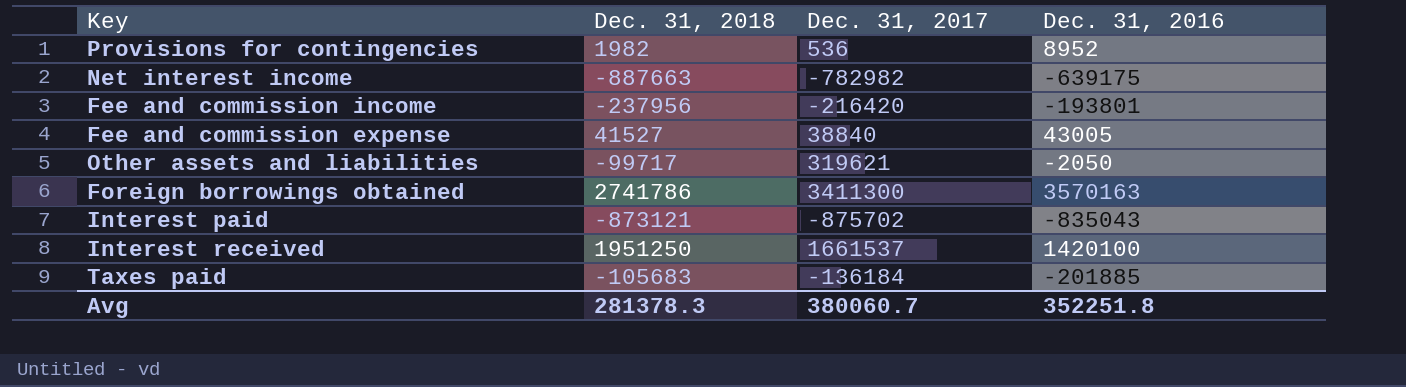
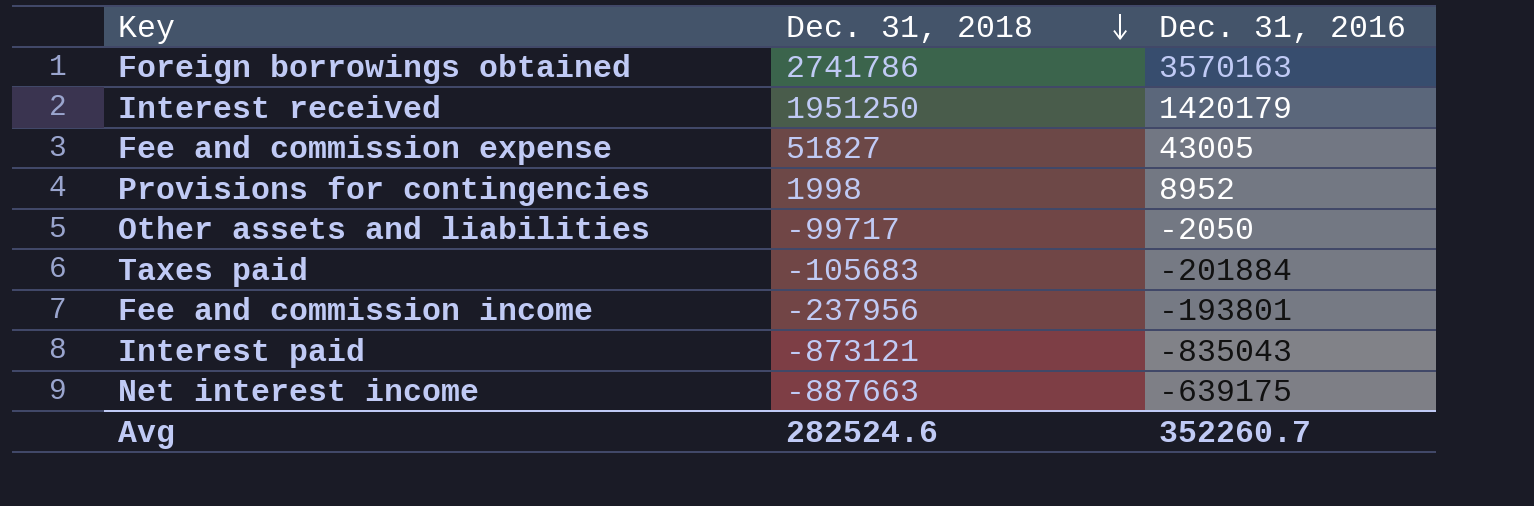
row order: none -> Dec. 31, 2018 descending
column Dec. 31, 2017 | position: 3 -> none
Interest received | Dec. 31, 2016: 1420100 -> 1420179
Fee and commission expense | Dec. 31, 2018: 41527 -> 51827
Provisions for contingencies | Dec. 31, 2018: 1982 -> 1998
Taxes paid | Dec. 31, 2016: -201885 -> -201884
Avg | Dec. 31, 2018: 281378.3 -> 282524.6
Avg | Dec. 31, 2016: 352251.8 -> 352260.7

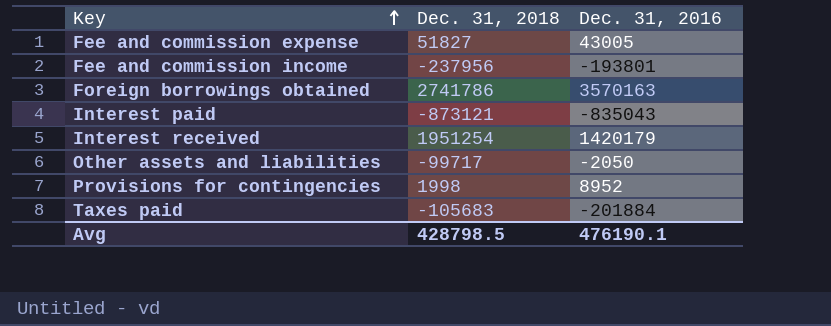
row order: Dec. 31, 2018 descending -> Key ascending
row Net interest income: -887663 | -639175 -> none
Interest received | Dec. 31, 2018: 1951250 -> 1951254
Avg | Dec. 31, 2018: 282524.6 -> 428798.5
Avg | Dec. 31, 2016: 352260.7 -> 476190.1

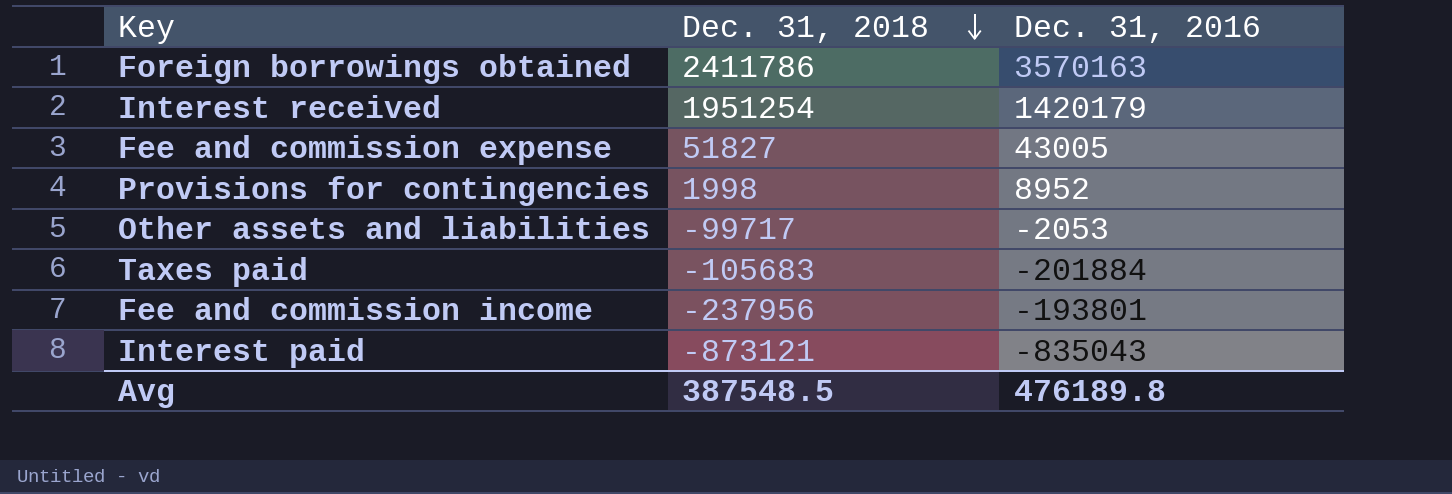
row order: Key ascending -> Dec. 31, 2018 descending
Foreign borrowings obtained | Dec. 31, 2018: 2741786 -> 2411786
Other assets and liabilities | Dec. 31, 2016: -2050 -> -2053
Avg | Dec. 31, 2018: 428798.5 -> 387548.5
Avg | Dec. 31, 2016: 476190.1 -> 476189.8

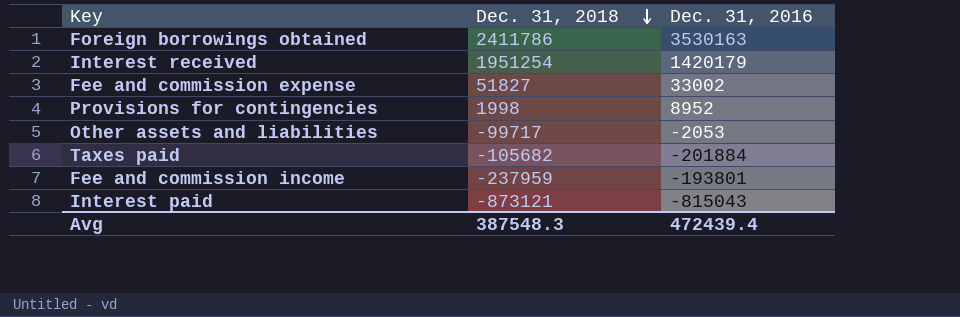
Foreign borrowings obtained | Dec. 31, 2016: 3570163 -> 3530163
Fee and commission expense | Dec. 31, 2016: 43005 -> 33002
Taxes paid | Dec. 31, 2018: -105683 -> -105682
Fee and commission income | Dec. 31, 2018: -237956 -> -237959
Interest paid | Dec. 31, 2016: -835043 -> -815043
Avg | Dec. 31, 2018: 387548.5 -> 387548.3
Avg | Dec. 31, 2016: 476189.8 -> 472439.4

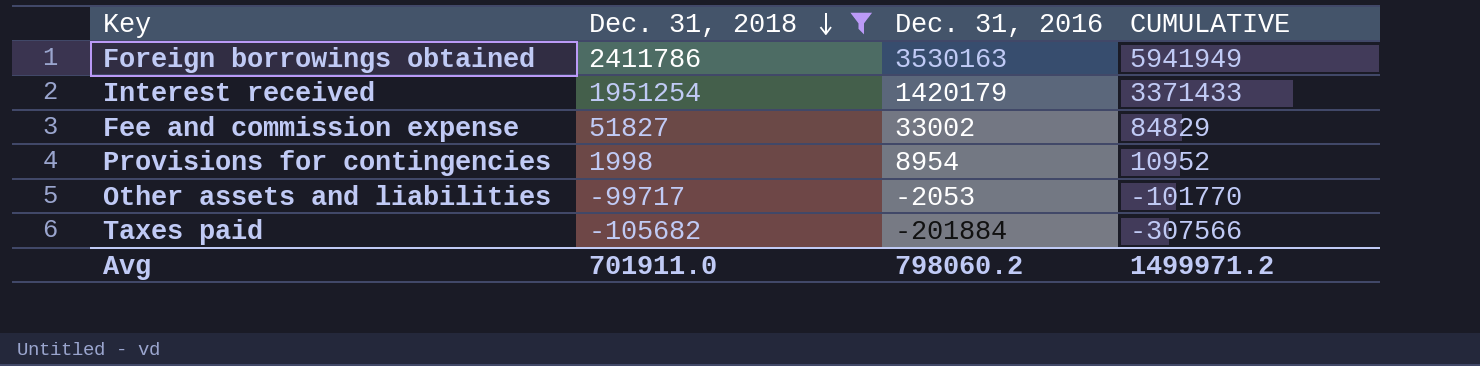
filter: none -> Dec. 31, 2018 >= -105682
column CUMULATIVE | formula: none -> [Dec. 31, 2018] + [Dec. 31, 2016]
Provisions for contingencies | Dec. 31, 2016: 8952 -> 8954
Avg | Dec. 31, 2018: 387548.3 -> 701911.0
Avg | Dec. 31, 2016: 472439.4 -> 798060.2

